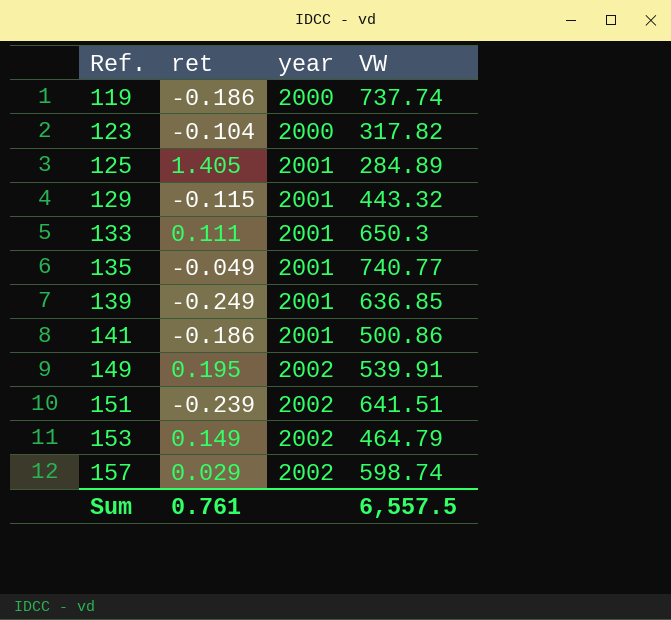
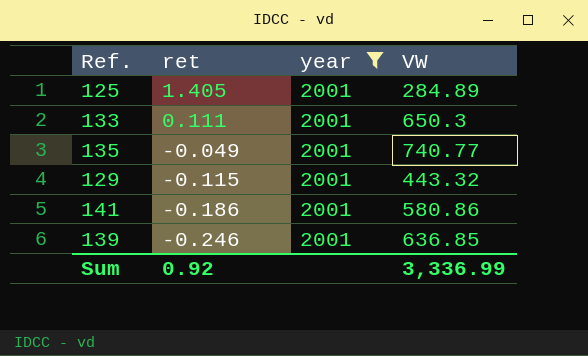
filter: none -> year = 2001
row order: Ref. ascending -> ret descending
141 | VW: 500.86 -> 580.86
139 | ret: -0.249 -> -0.246
Sum | ret: 0.761 -> 0.92
Sum | VW: 6,557.5 -> 3,336.99

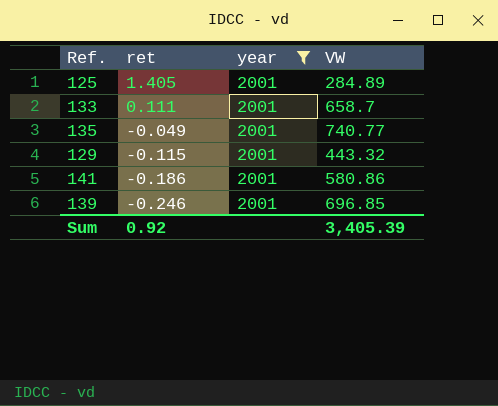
133 | VW: 650.3 -> 658.7
139 | VW: 636.85 -> 696.85
Sum | VW: 3,336.99 -> 3,405.39

